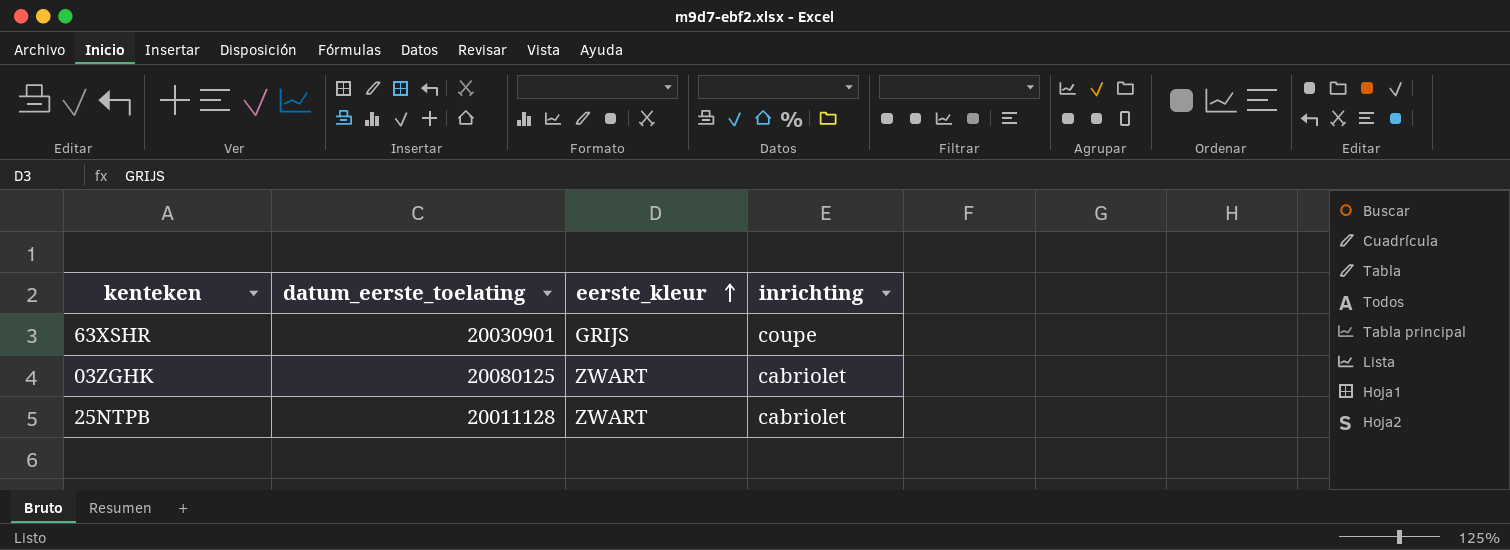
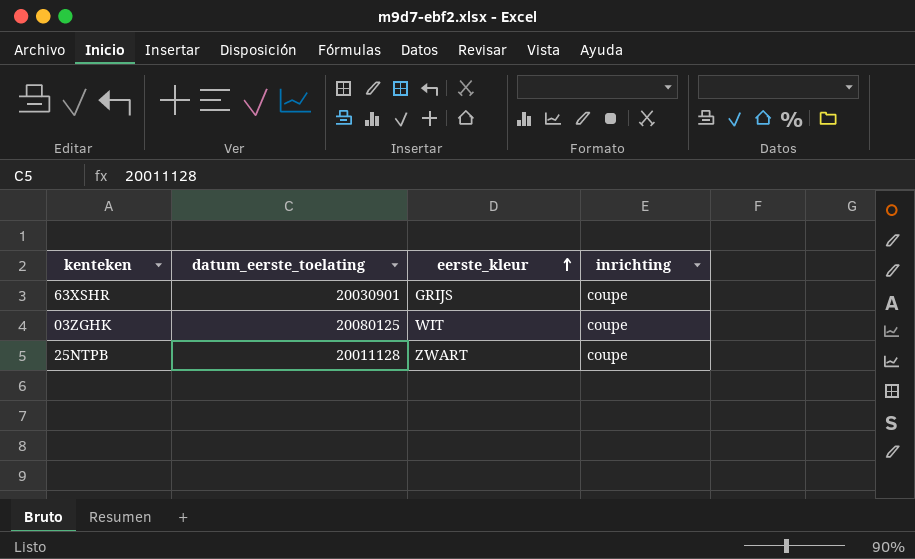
03ZGHK | eerste_kleur: ZWART -> WIT
03ZGHK | inrichting: cabriolet -> coupe
25NTPB | inrichting: cabriolet -> coupe

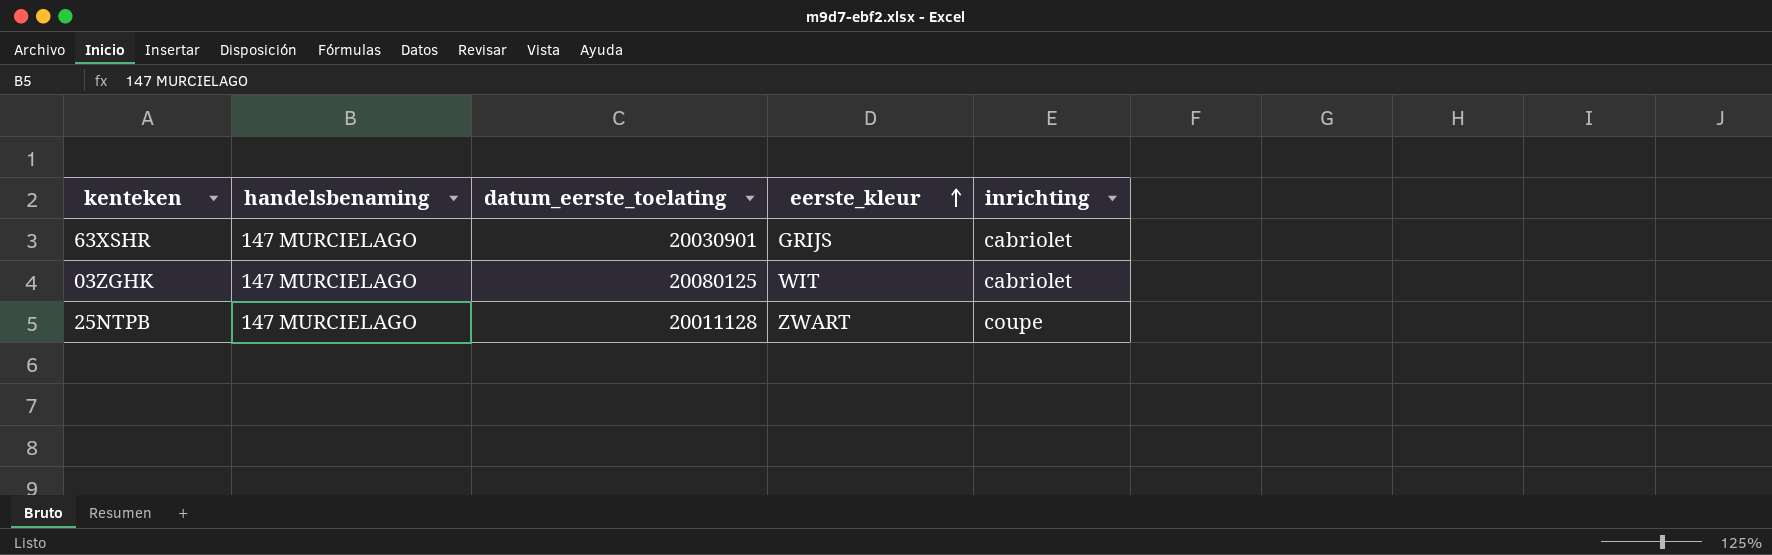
column handelsbenaming | position: none -> 2
63XSHR | inrichting: coupe -> cabriolet
03ZGHK | inrichting: coupe -> cabriolet

